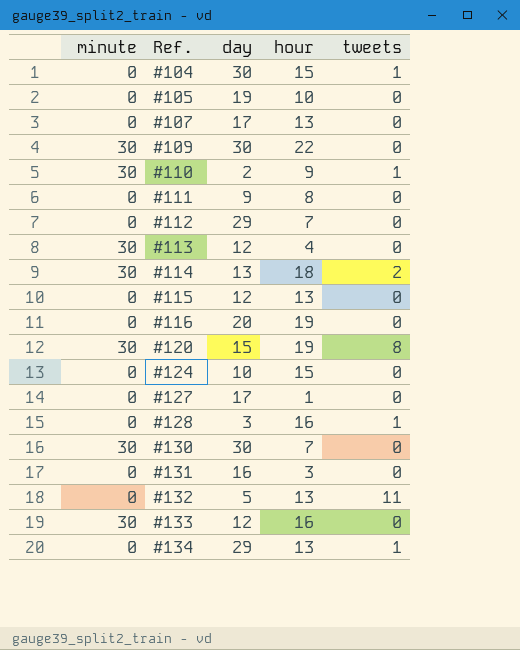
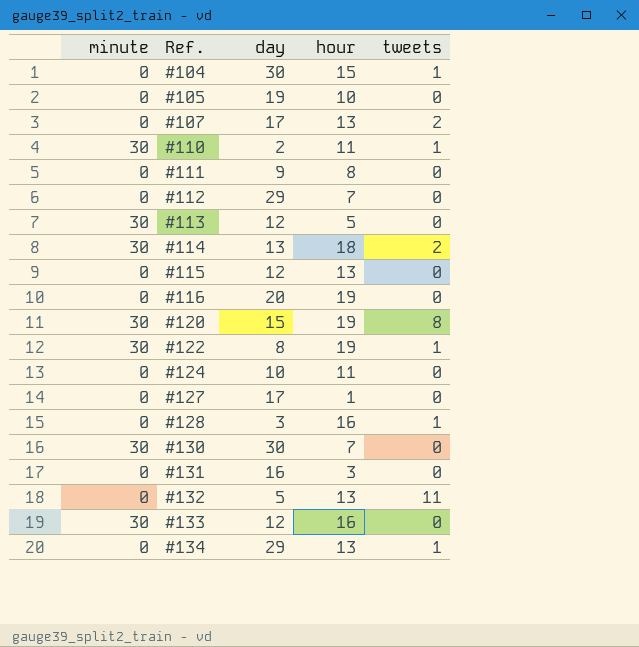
row #109: 30 | 30 | 22 | 0 -> none
#107 | tweets: 0 -> 2
#110 | hour: 9 -> 11
#113 | hour: 4 -> 5
row #122: none -> 30 | 8 | 19 | 1
#124 | hour: 15 -> 11

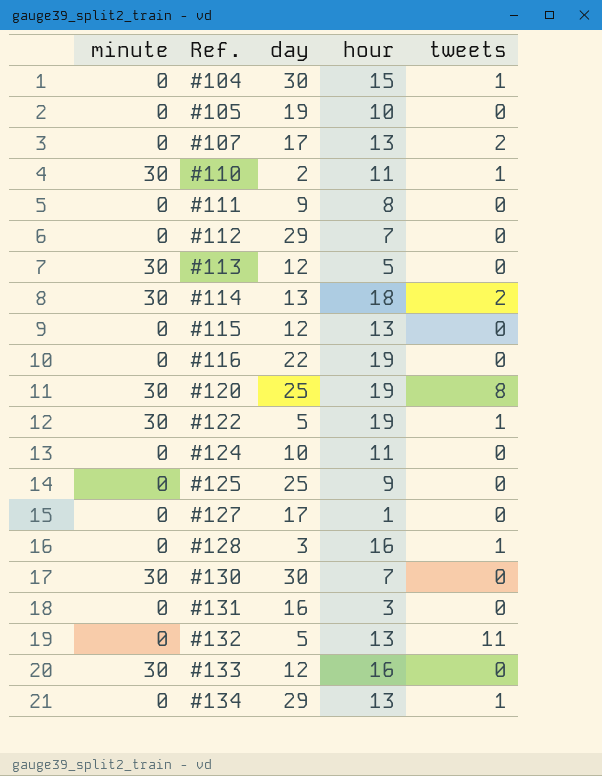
#116 | day: 20 -> 22
#120 | day: 15 -> 25
#122 | day: 8 -> 5
row #125: none -> 0 | 25 | 9 | 0

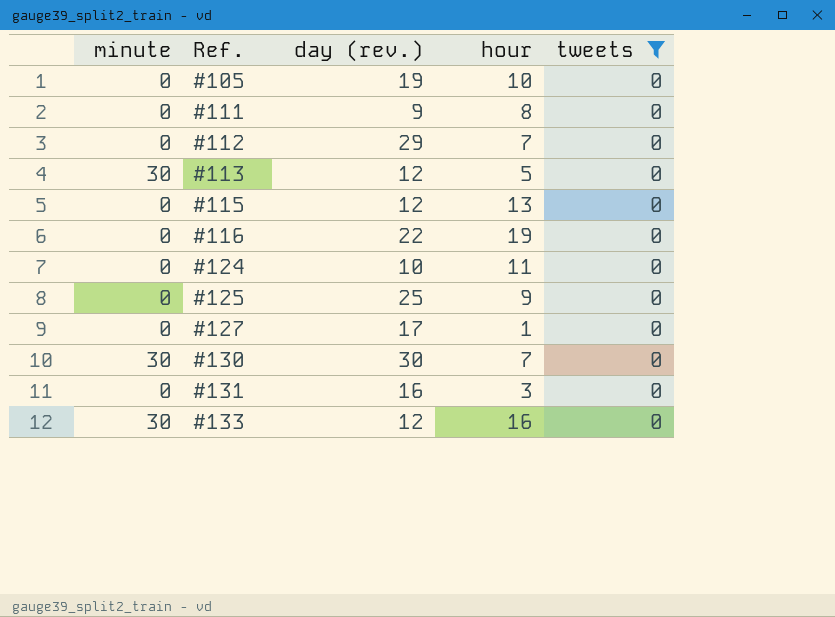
filter: none -> tweets = 0
column name: day -> day (rev.)

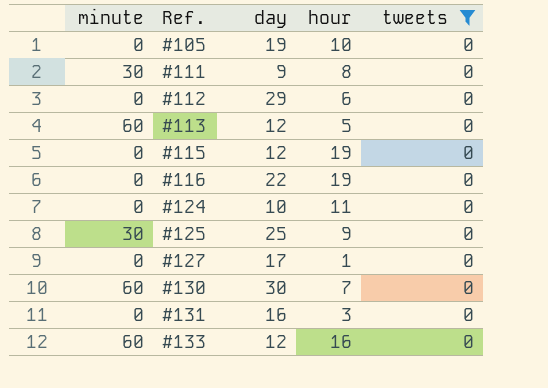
column name: day (rev.) -> day
#111 | minute: 0 -> 30
#112 | hour: 7 -> 6
#113 | minute: 30 -> 60
#115 | hour: 13 -> 19
#125 | minute: 0 -> 30
#130 | minute: 30 -> 60
#133 | minute: 30 -> 60

